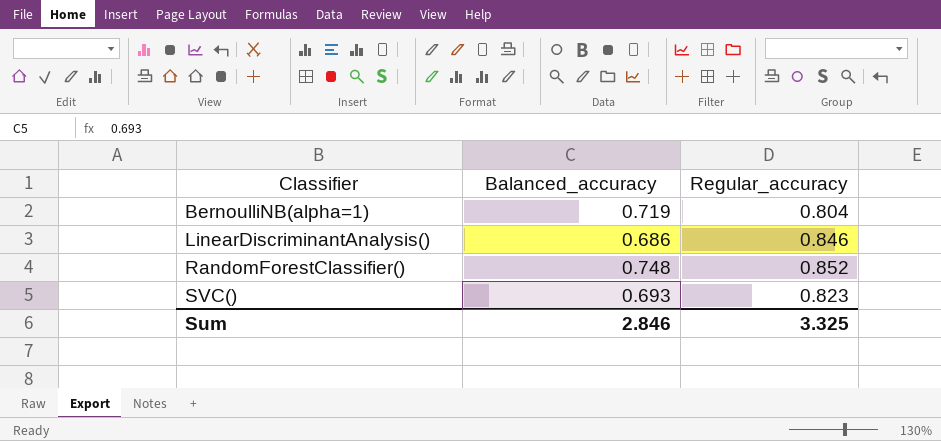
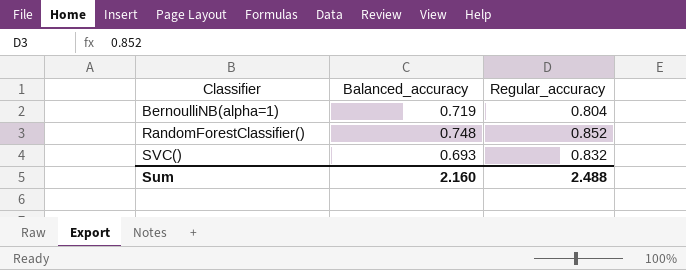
row LinearDiscriminantAnalysis(): 0.686 | 0.846 -> none
SVC() | Regular_accuracy: 0.823 -> 0.832
Sum | Balanced_accuracy: 2.846 -> 2.160
Sum | Regular_accuracy: 3.325 -> 2.488

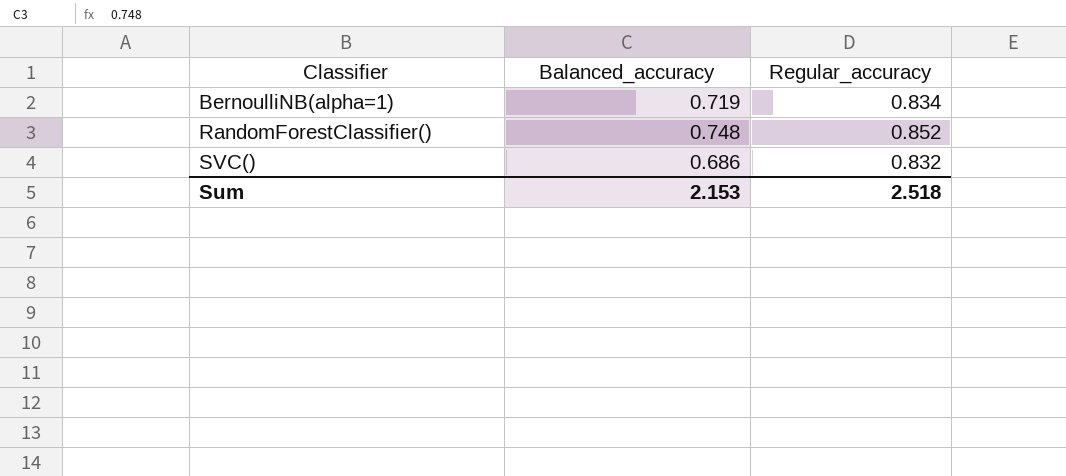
BernoulliNB(alpha=1) | Regular_accuracy: 0.804 -> 0.834
SVC() | Balanced_accuracy: 0.693 -> 0.686
Sum | Balanced_accuracy: 2.160 -> 2.153
Sum | Regular_accuracy: 2.488 -> 2.518

